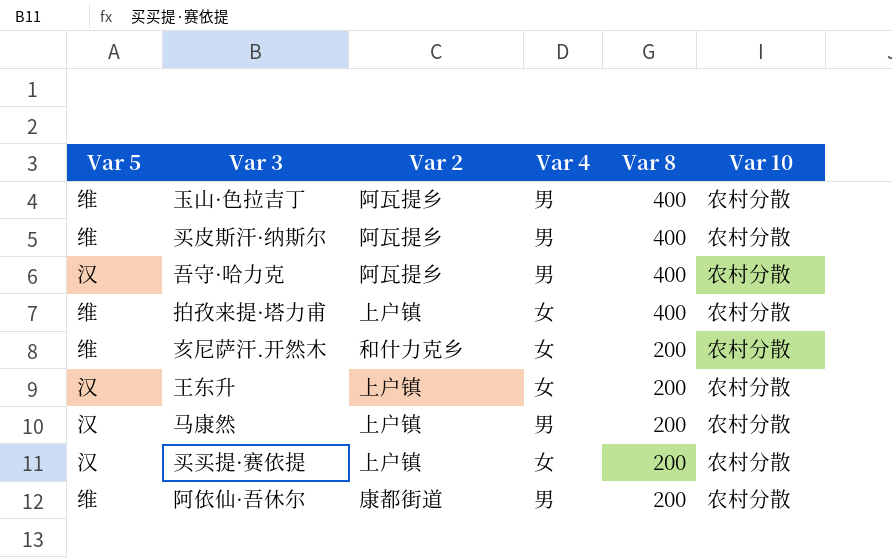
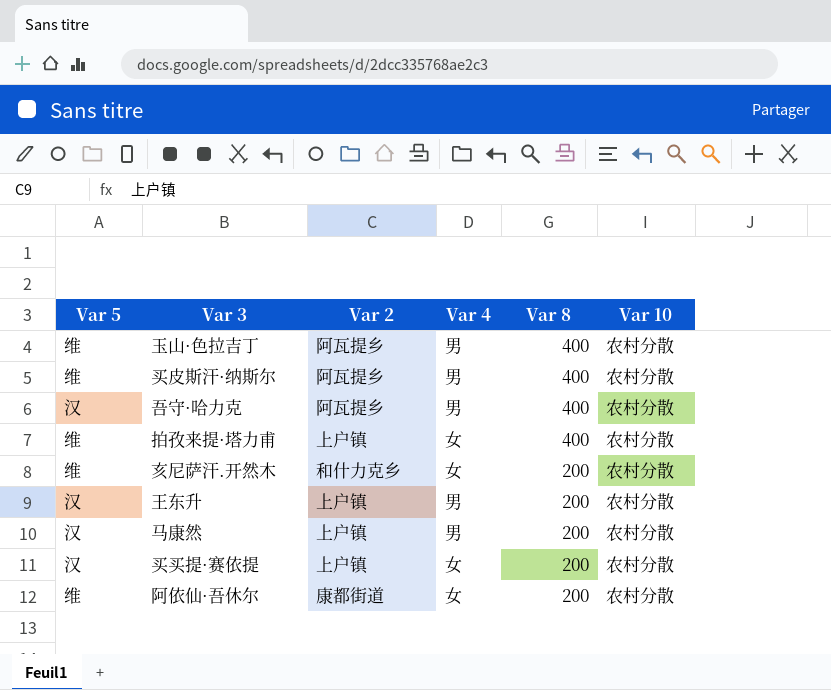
王东升 | Var 4: 女 -> 男
阿依仙·吾休尔 | Var 4: 男 -> 女

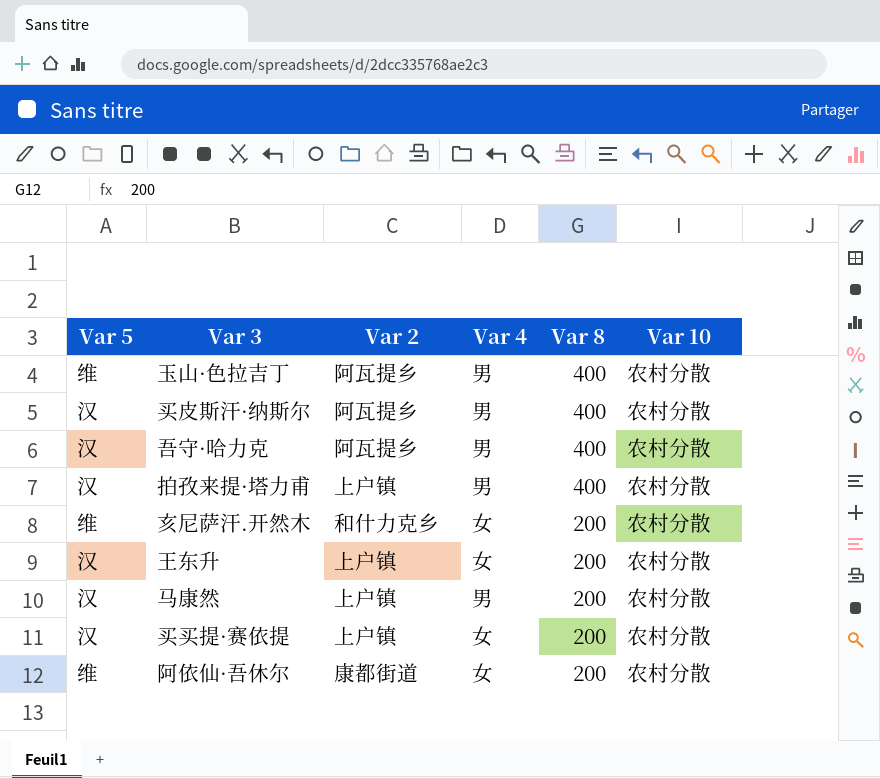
买皮斯汗·纳斯尔 | Var 5: 维 -> 汉
拍孜来提·塔力甫 | Var 5: 维 -> 汉
拍孜来提·塔力甫 | Var 4: 女 -> 男
王东升 | Var 4: 男 -> 女

